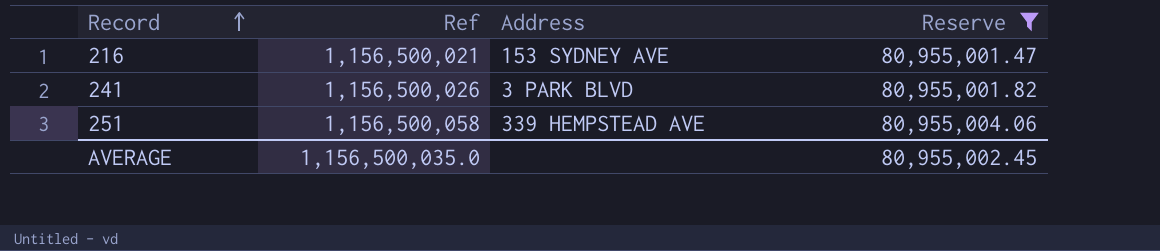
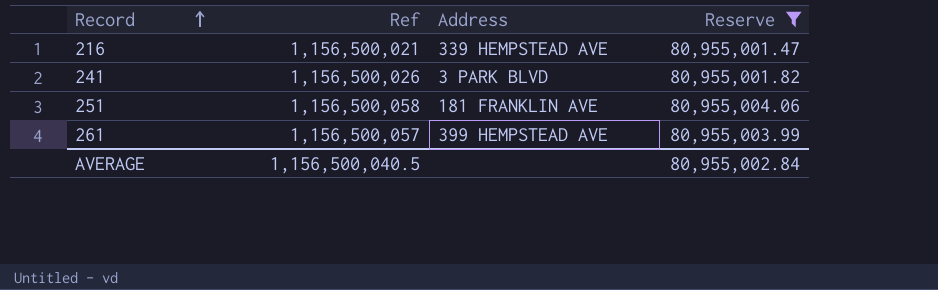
216 | Address: 153 SYDNEY AVE -> 339 HEMPSTEAD AVE
251 | Address: 339 HEMPSTEAD AVE -> 181 FRANKLIN AVE
row 261: none -> 1,156,500,057 | 399 HEMPSTEAD AVE | 80,955,003.99
AVERAGE | Ref: 1,156,500,035.0 -> 1,156,500,040.5
AVERAGE | Reserve: 80,955,002.45 -> 80,955,002.84

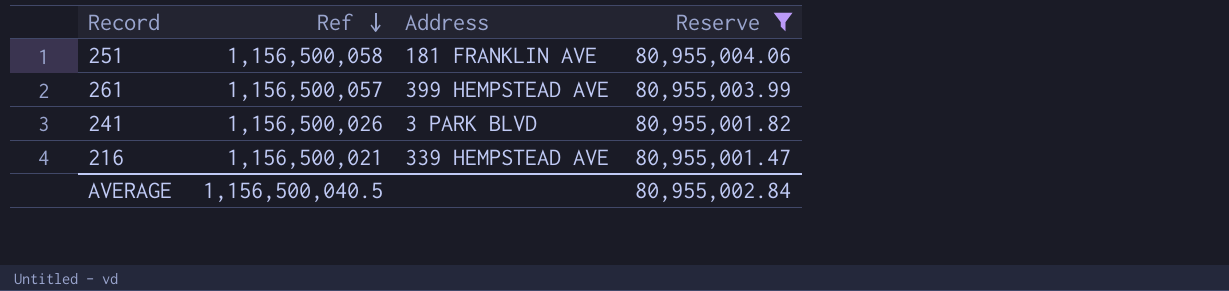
row order: Record ascending -> Ref descending

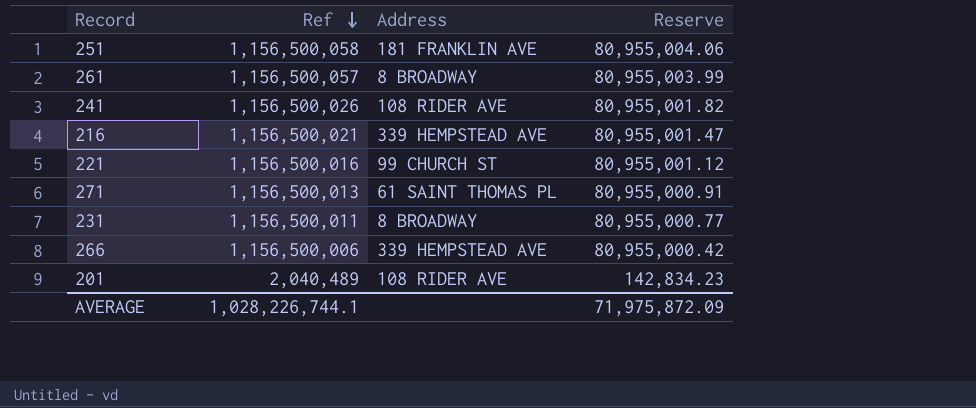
filter: Reserve >= 80,955,001.47 -> none
261 | Address: 399 HEMPSTEAD AVE -> 8 BROADWAY
241 | Address: 3 PARK BLVD -> 108 RIDER AVE
AVERAGE | Ref: 1,156,500,040.5 -> 1,028,226,744.1
AVERAGE | Reserve: 80,955,002.84 -> 71,975,872.09

